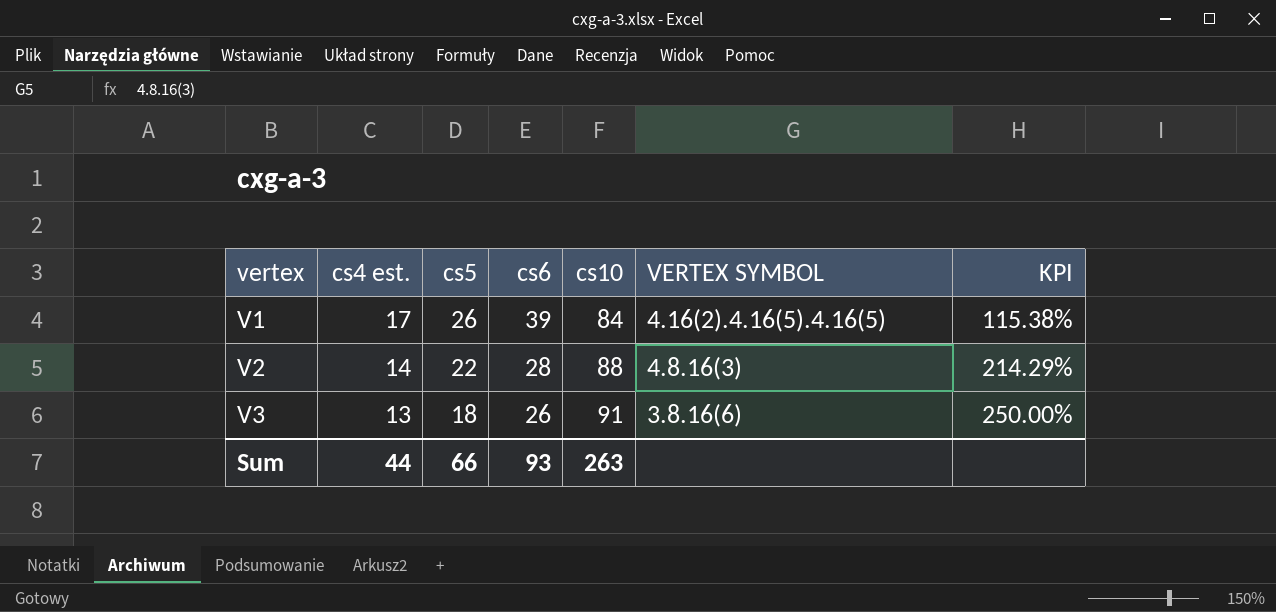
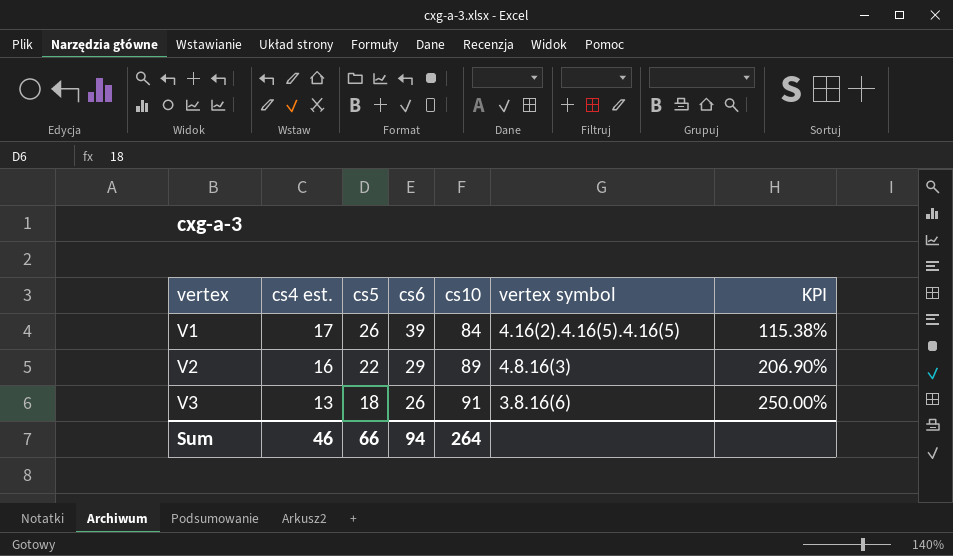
column name: VERTEX SYMBOL -> vertex symbol
V2 | cs4 est.: 14 -> 16
V2 | cs6: 28 -> 29
V2 | cs10: 88 -> 89
V2 | KPI: 214.29% -> 206.90%
Sum | cs4 est.: 44 -> 46
Sum | cs6: 93 -> 94
Sum | cs10: 263 -> 264

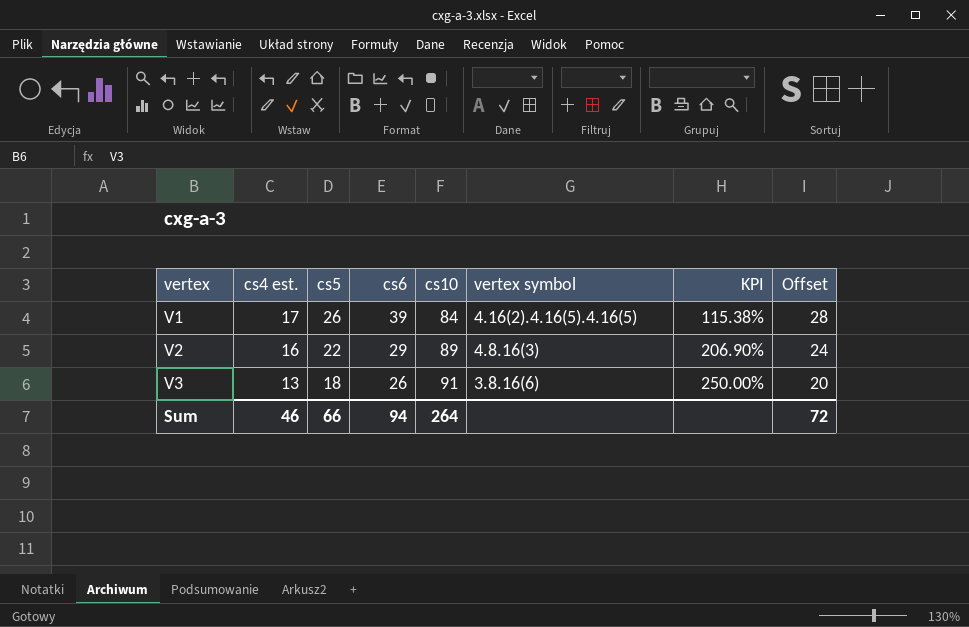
column Offset | formula: none -> [cs5] + 2

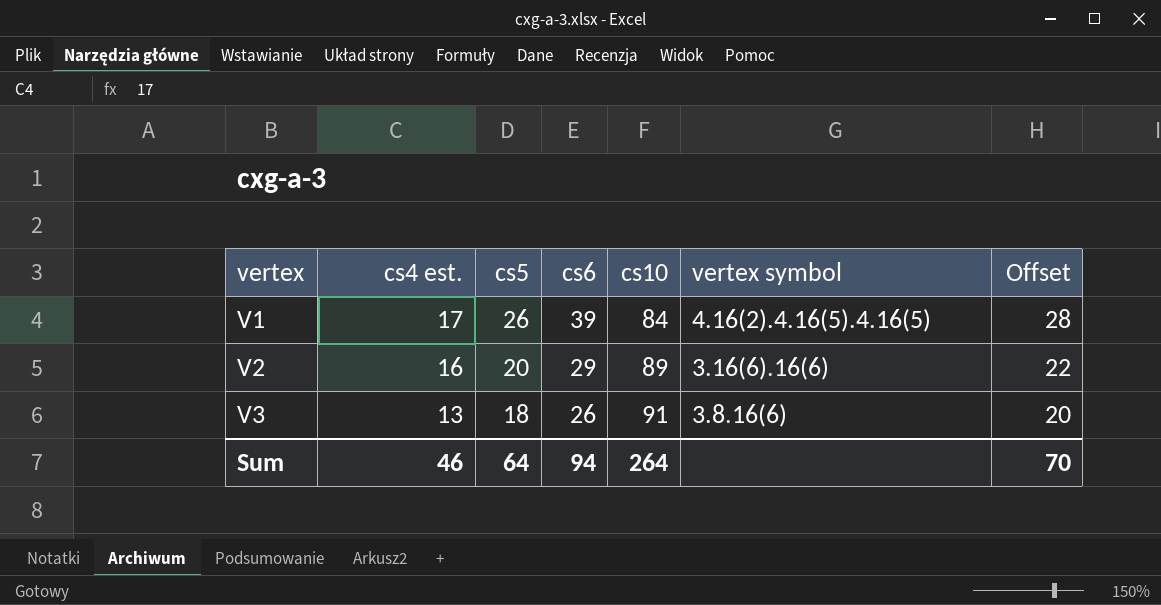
column KPI | formula: ([cs10] - [cs6]) / [cs6] -> none
V2 | cs5: 22 -> 20
V2 | vertex symbol: 4.8.16(3) -> 3.16(6).16(6)
V2 | Offset: 24 -> 22
Sum | cs5: 66 -> 64
Sum | Offset: 72 -> 70

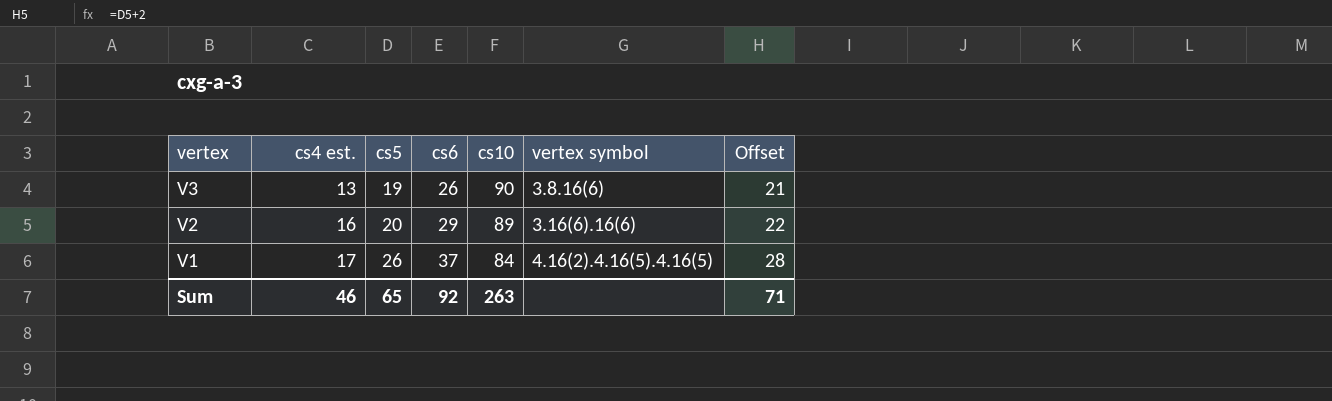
row order: vertex ascending -> vertex descending
V3 | cs5: 18 -> 19
V3 | cs10: 91 -> 90
V3 | Offset: 20 -> 21
V1 | cs6: 39 -> 37
Sum | cs5: 64 -> 65
Sum | cs6: 94 -> 92
Sum | cs10: 264 -> 263
Sum | Offset: 70 -> 71

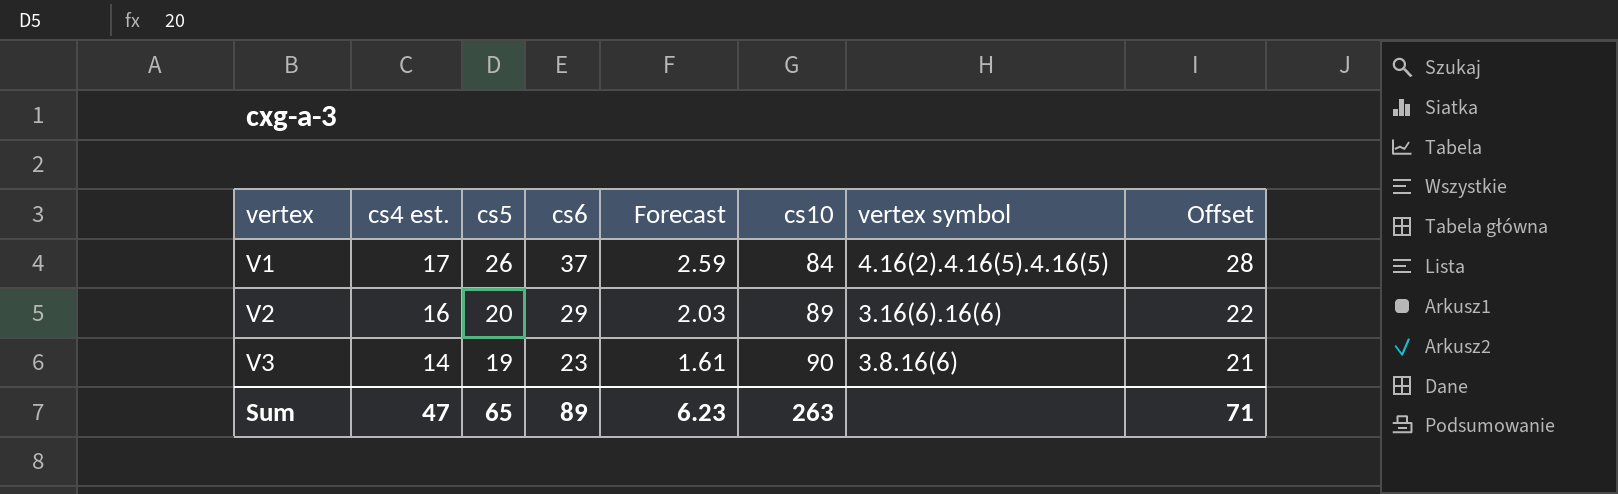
row order: vertex descending -> vertex ascending
column Forecast | formula: none -> [cs6] * 0.07
V3 | cs4 est.: 13 -> 14
V3 | cs6: 26 -> 23
Sum | cs4 est.: 46 -> 47
Sum | cs6: 92 -> 89

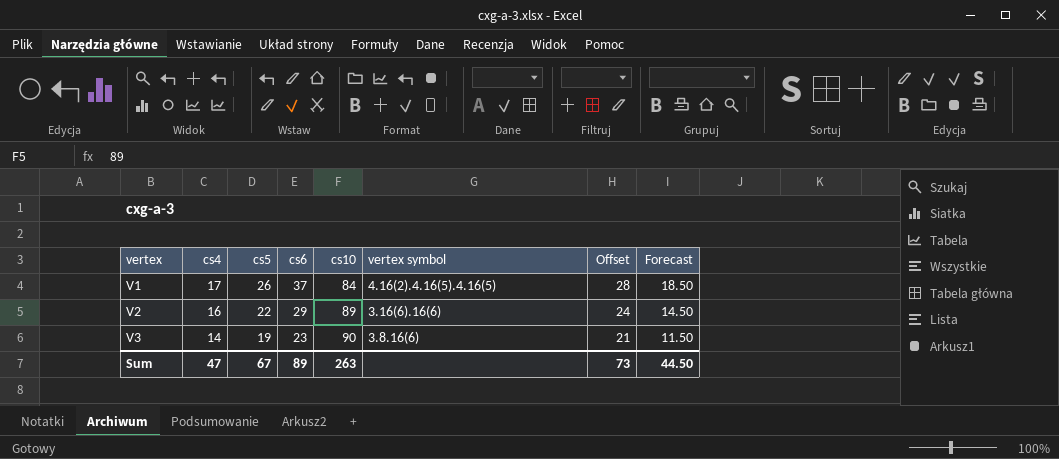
column name: cs4 est. -> cs4
column Forecast | formula: [cs6] * 0.07 -> [cs6] * 0.5
column Forecast | position: 5 -> 8
V2 | cs5: 20 -> 22
V2 | Offset: 22 -> 24
Sum | cs5: 65 -> 67
Sum | Offset: 71 -> 73
Sum | Forecast: 6.23 -> 44.50

